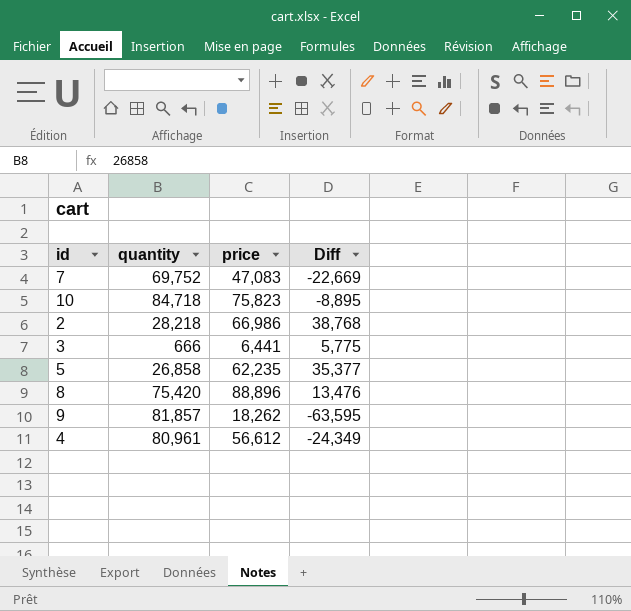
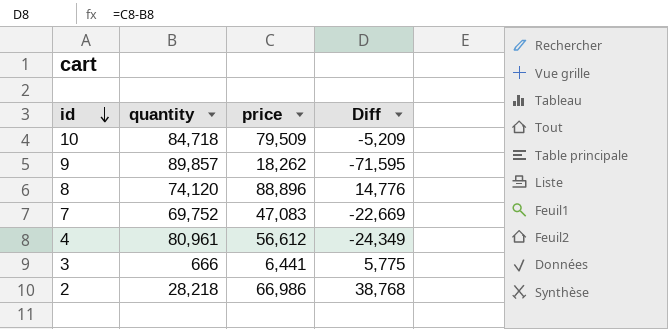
row order: none -> id descending
row 5: 26,858 | 62,235 | 35,377 -> none
10 | price: 75,823 -> 79,509
10 | Diff: -8,895 -> -5,209
9 | quantity: 81,857 -> 89,857
9 | Diff: -63,595 -> -71,595
8 | quantity: 75,420 -> 74,120
8 | Diff: 13,476 -> 14,776

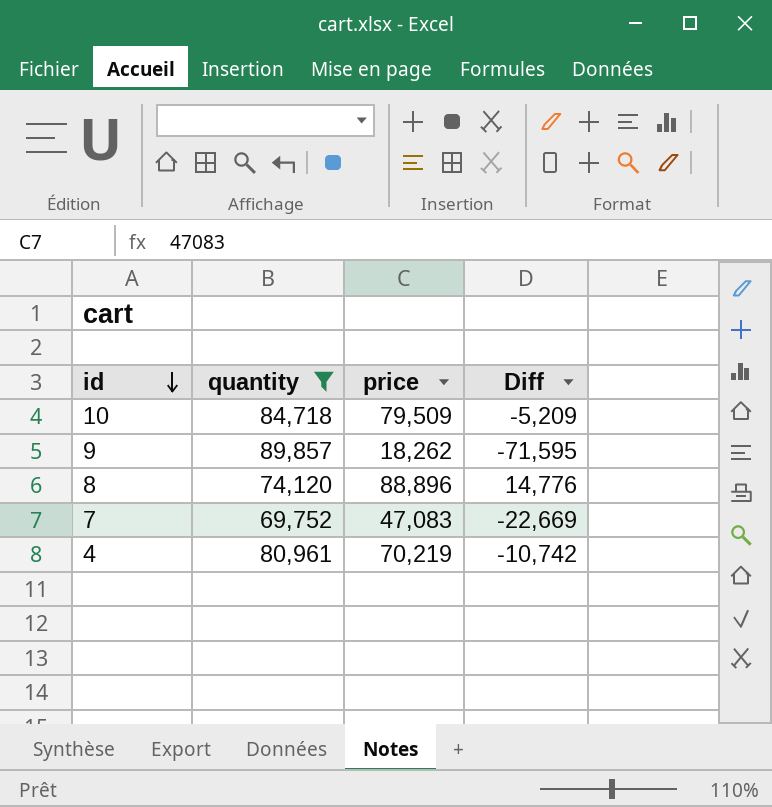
filter: none -> quantity >= 69,752
4 | price: 56,612 -> 70,219
4 | Diff: -24,349 -> -10,742

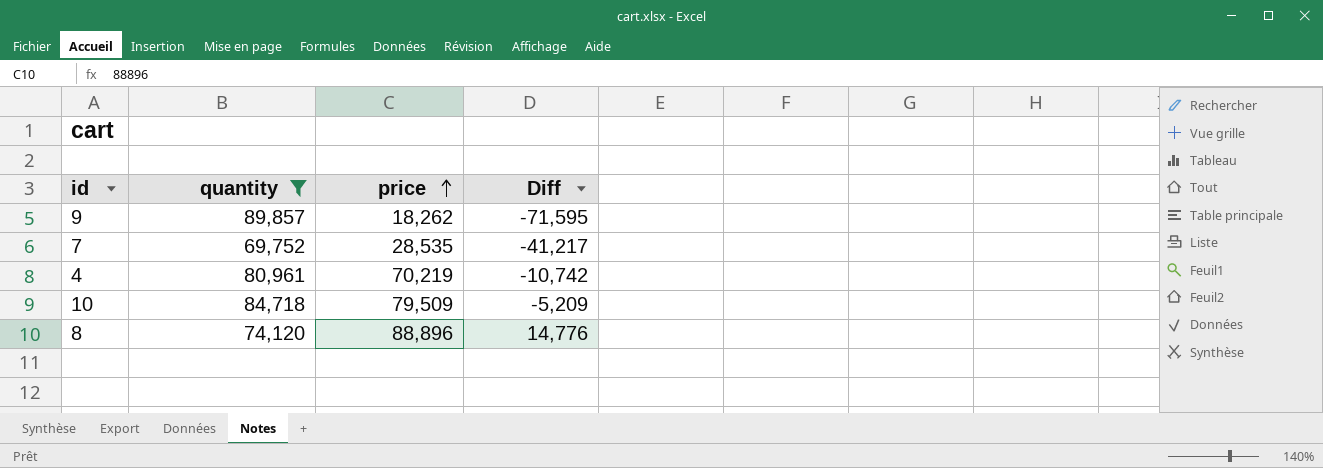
row order: id descending -> price ascending
7 | price: 47,083 -> 28,535
7 | Diff: -22,669 -> -41,217

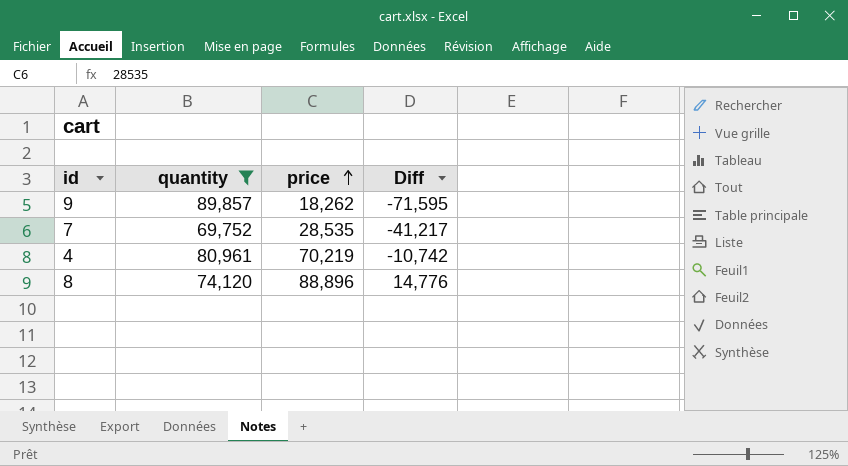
row 10: 84,718 | 79,509 | -5,209 -> none

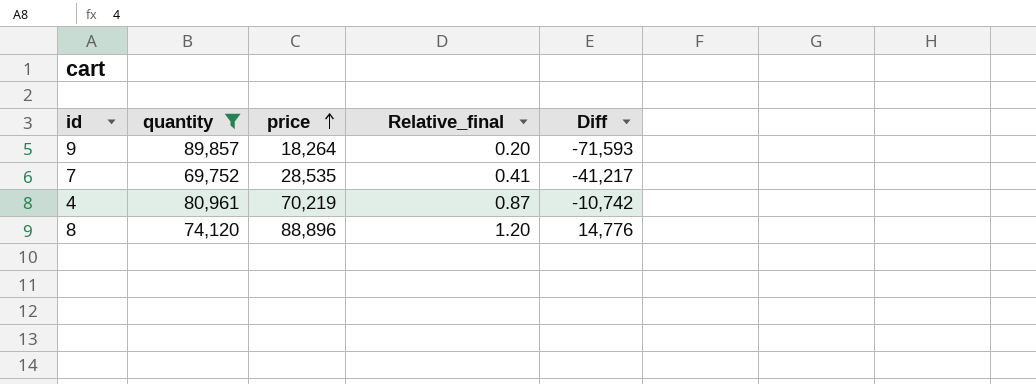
column Relative_final | formula: none -> [price] / [quantity]
9 | price: 18,262 -> 18,264
9 | Diff: -71,595 -> -71,593

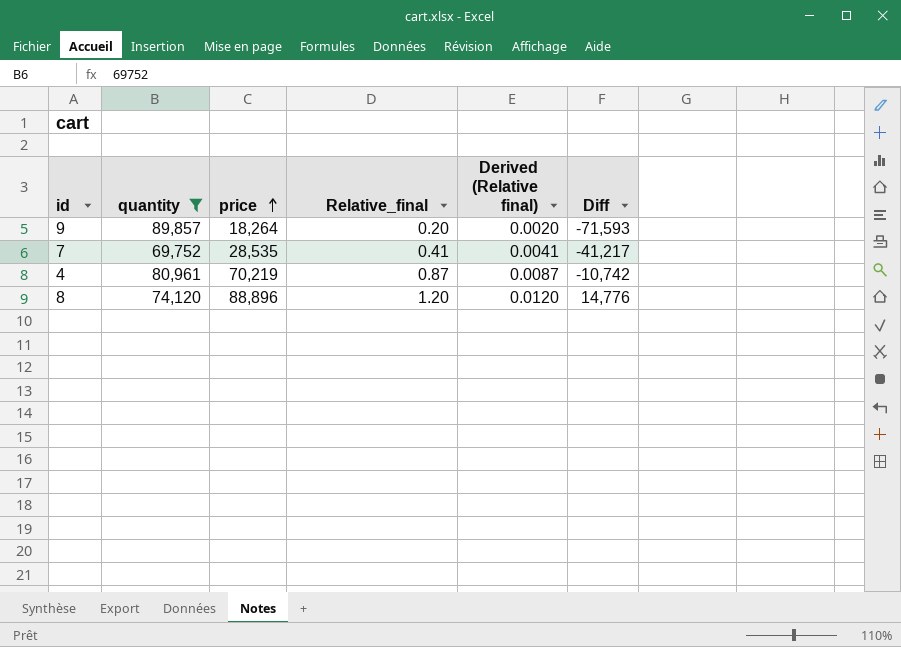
column Derived (Relative final) | formula: none -> [Relative_final] * 0.01

